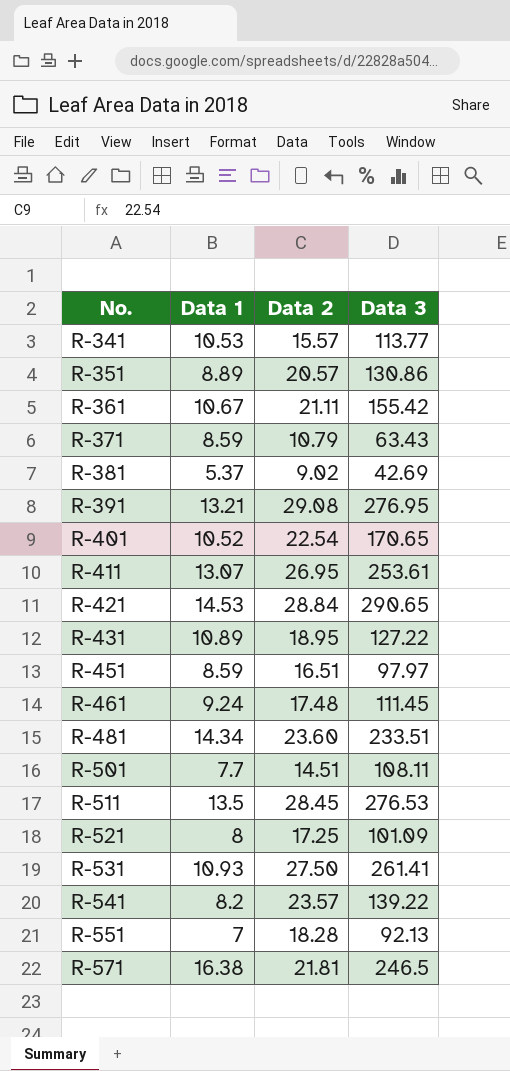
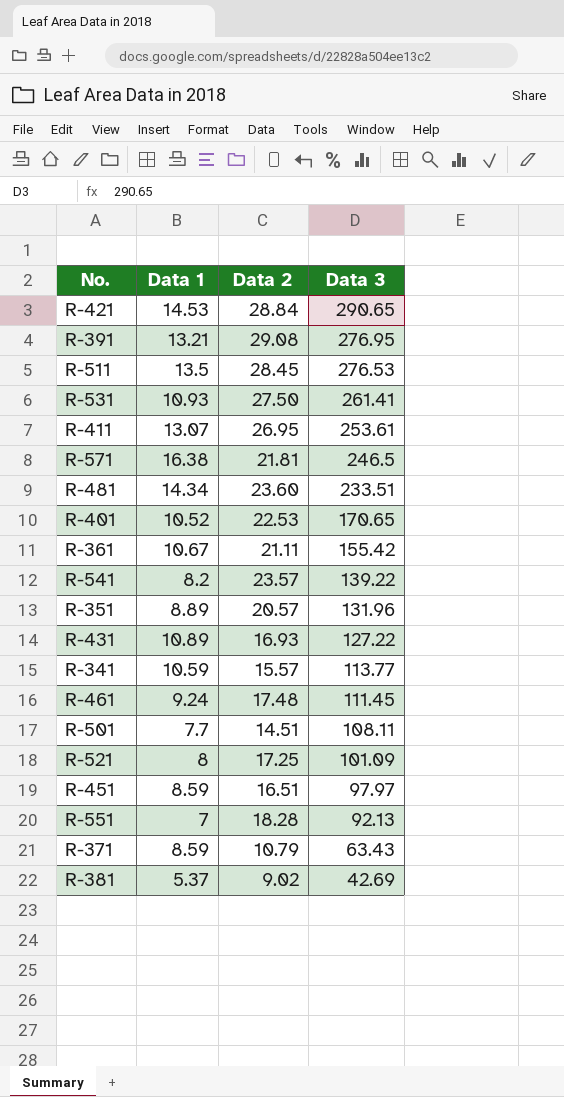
row order: No. ascending -> Data 3 descending
R-401 | Data 2: 22.54 -> 22.53
R-351 | Data 3: 130.86 -> 131.96
R-431 | Data 2: 18.95 -> 16.93
R-341 | Data 1: 10.53 -> 10.59

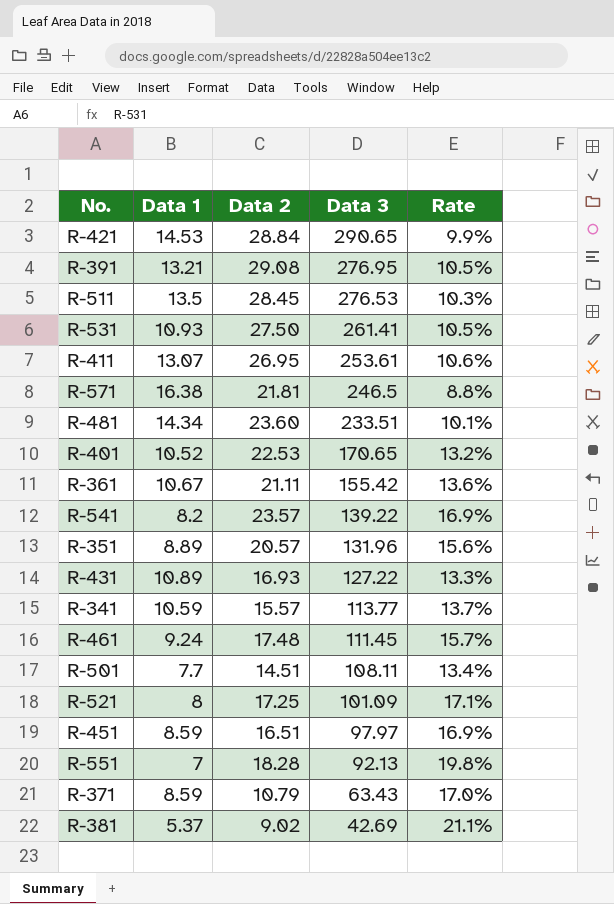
column Rate | formula: none -> [Data 2] / [Data 3]

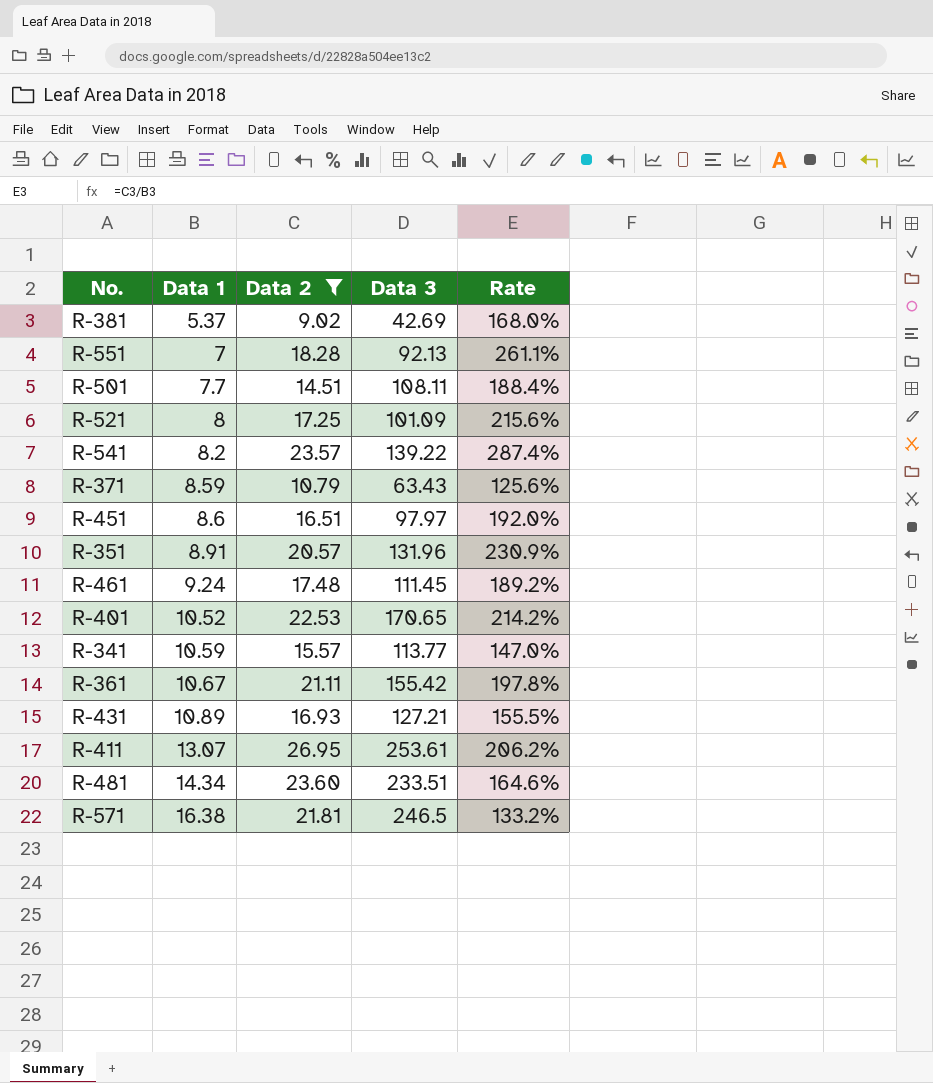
filter: none -> Data 2 <= 26.95
row order: Data 3 descending -> Data 1 ascending
column Rate | formula: [Data 2] / [Data 3] -> [Data 2] / [Data 1]
R-451 | Data 1: 8.59 -> 8.6
R-351 | Data 1: 8.89 -> 8.91
R-431 | Data 3: 127.22 -> 127.21

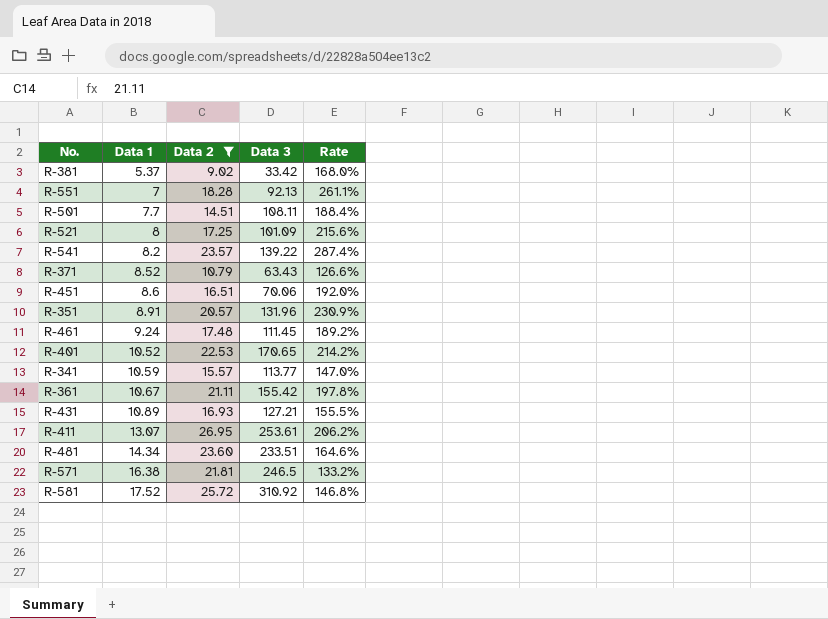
R-381 | Data 3: 42.69 -> 33.42
R-371 | Data 1: 8.59 -> 8.52
R-371 | Rate: 125.6% -> 126.6%
R-451 | Data 3: 97.97 -> 70.06
row R-581: none -> 17.52 | 25.72 | 310.92 | 146.8%

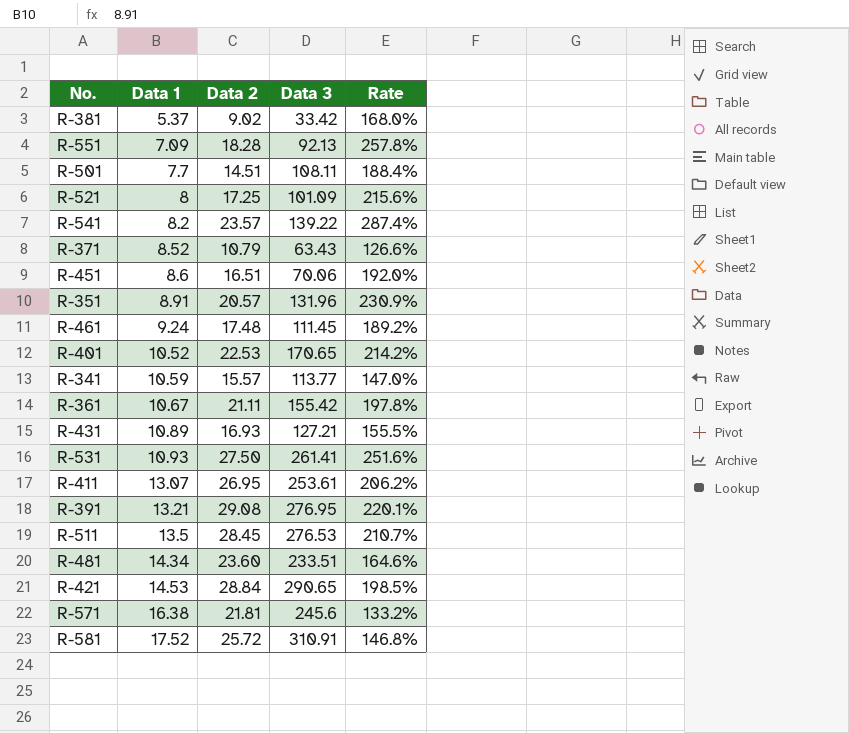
filter: Data 2 <= 26.95 -> none
R-551 | Data 1: 7 -> 7.09
R-551 | Rate: 261.1% -> 257.8%
R-571 | Data 3: 246.5 -> 245.6
R-581 | Data 3: 310.92 -> 310.91

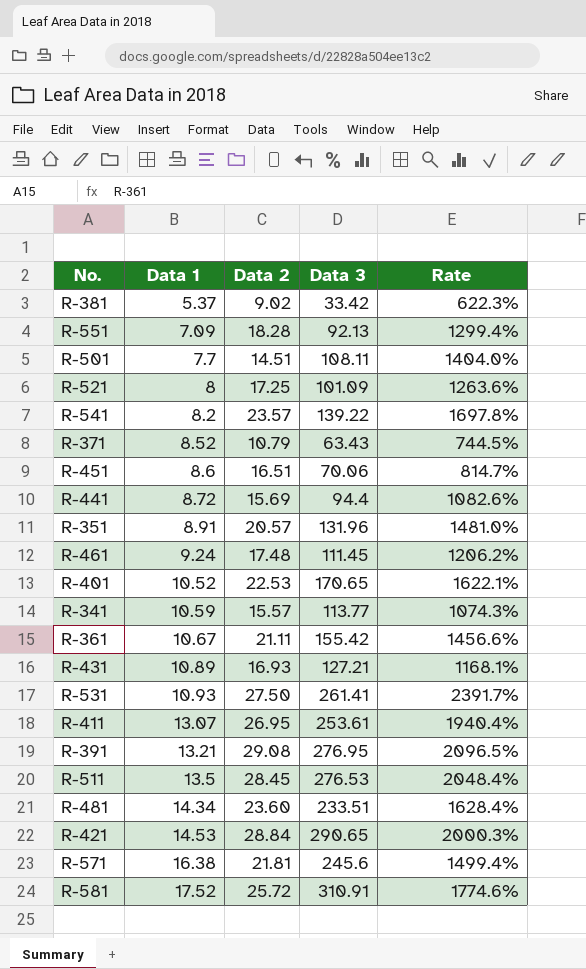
column Rate | formula: [Data 2] / [Data 1] -> [Data 3] / [Data 1]
row R-441: none -> 8.72 | 15.69 | 94.4 | 1082.6%

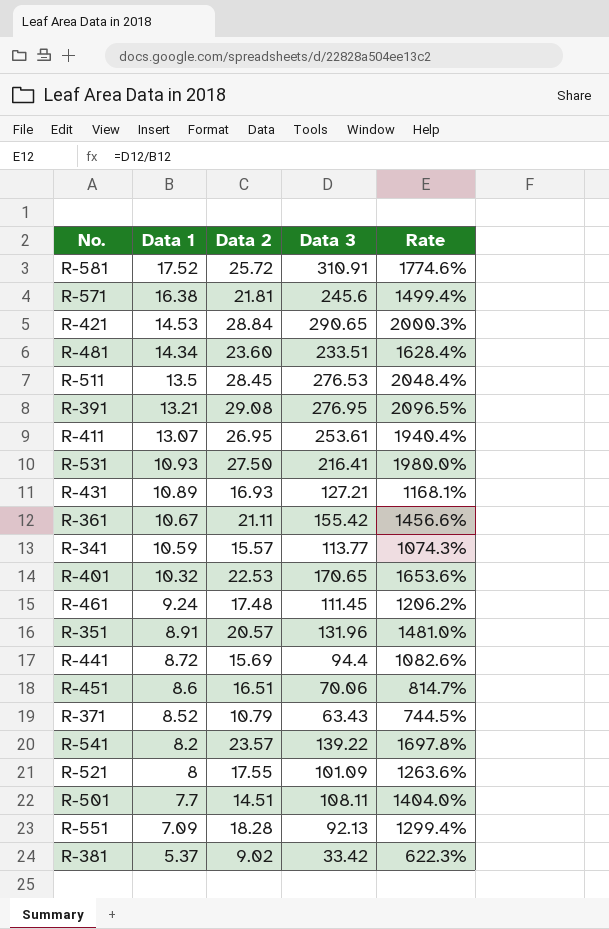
row order: Data 1 ascending -> Data 1 descending
R-531 | Data 3: 261.41 -> 216.41
R-531 | Rate: 2391.7% -> 1980.0%
R-401 | Data 1: 10.52 -> 10.32
R-401 | Rate: 1622.1% -> 1653.6%
R-521 | Data 2: 17.25 -> 17.55

